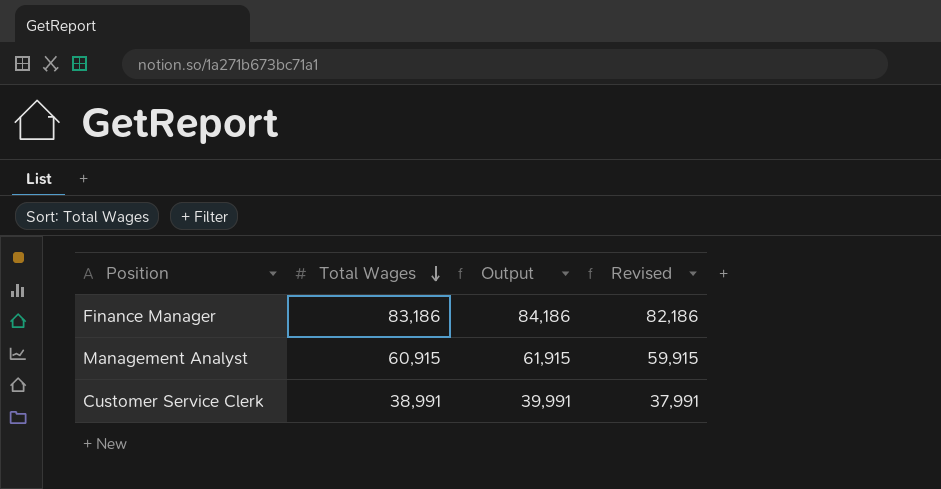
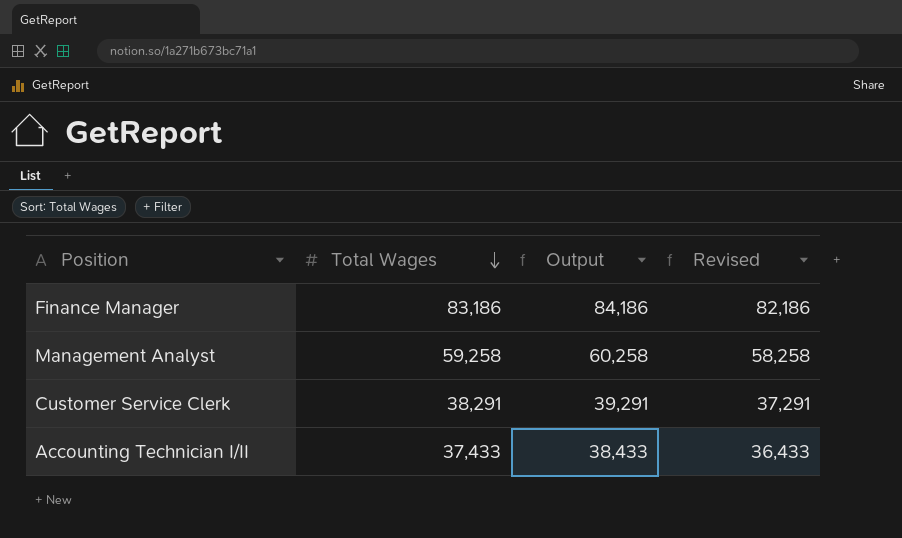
Management Analyst | Total Wages: 60,915 -> 59,258
Management Analyst | Output: 61,915 -> 60,258
Management Analyst | Revised: 59,915 -> 58,258
Customer Service Clerk | Total Wages: 38,991 -> 38,291
Customer Service Clerk | Output: 39,991 -> 39,291
Customer Service Clerk | Revised: 37,991 -> 37,291
row Accounting Technician I/II: none -> 37,433 | 38,433 | 36,433

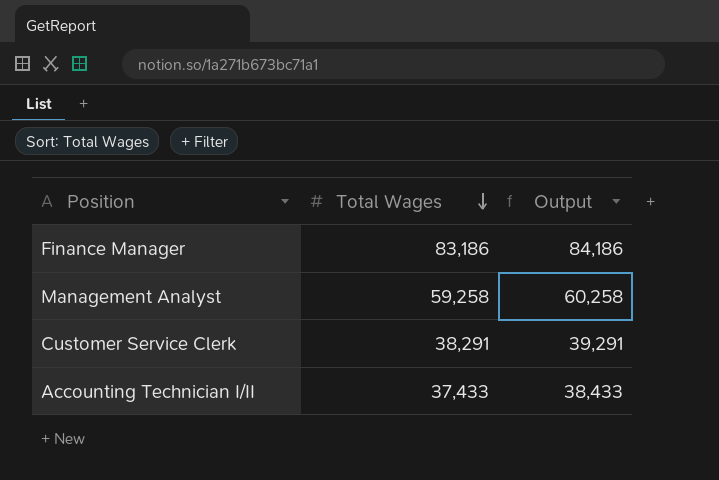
column Revised | formula: [Total Wages] - 1000 -> none

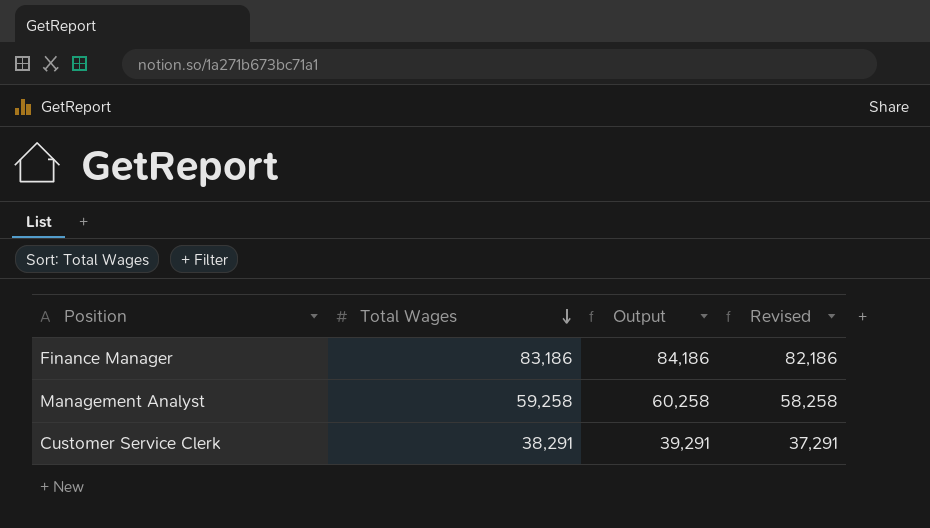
column Revised | formula: none -> [Total Wages] - 1000
row Accounting Technician I/II: 37,433 | 38,433 -> none

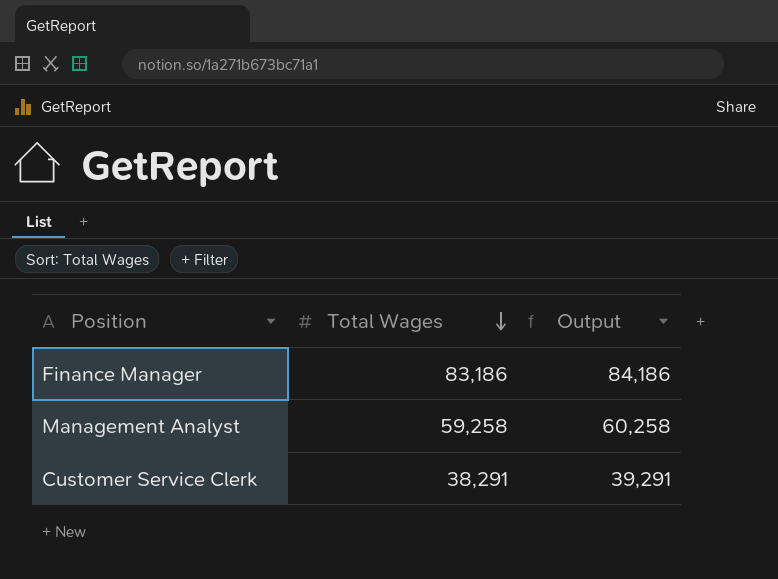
column Revised | formula: [Total Wages] - 1000 -> none

